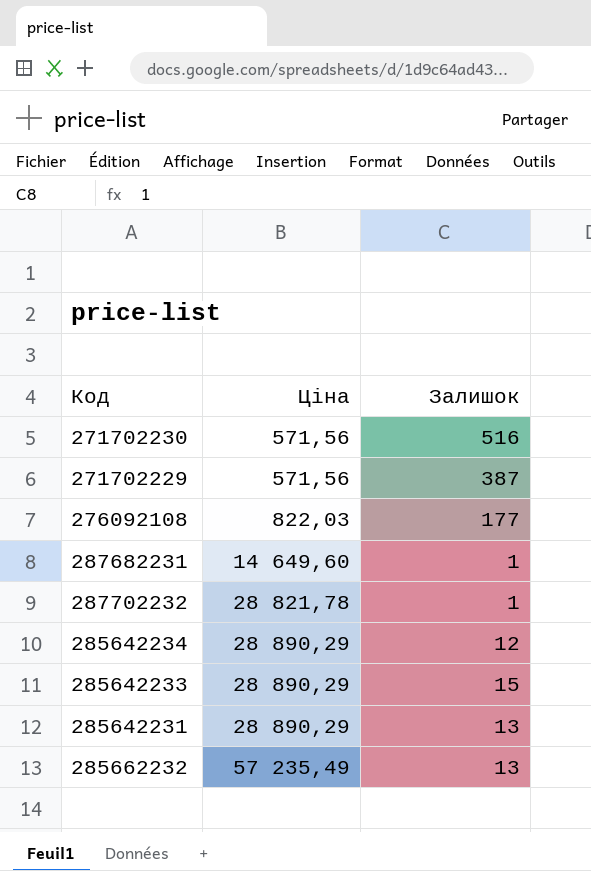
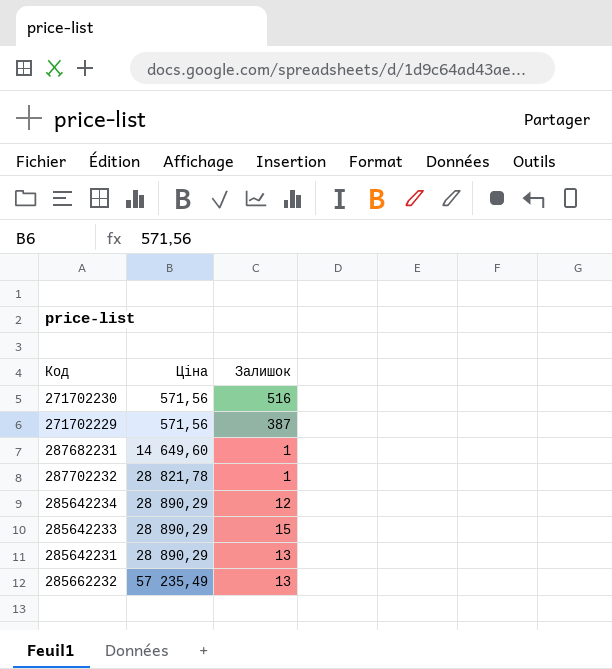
row 276092108: 822,03 | 177 -> none

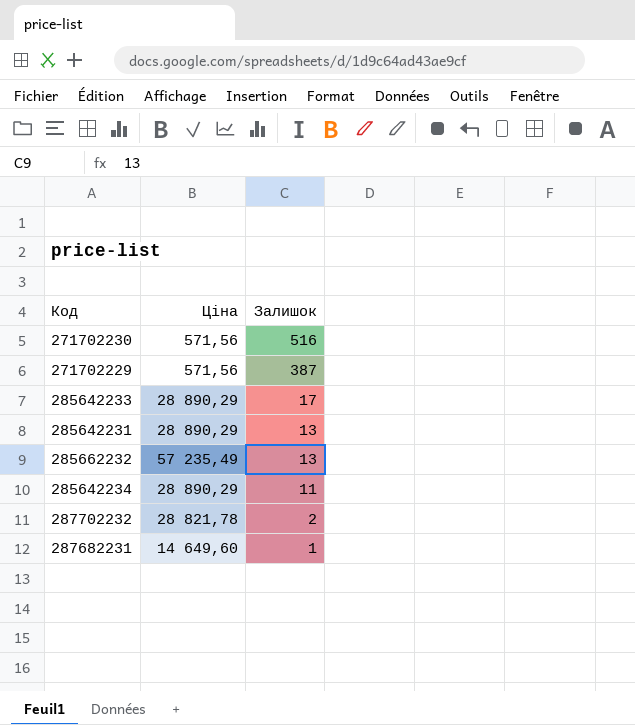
row order: Ціна ascending -> Залишок descending
285642233 | Залишок: 15 -> 17
285642234 | Залишок: 12 -> 11
287702232 | Залишок: 1 -> 2

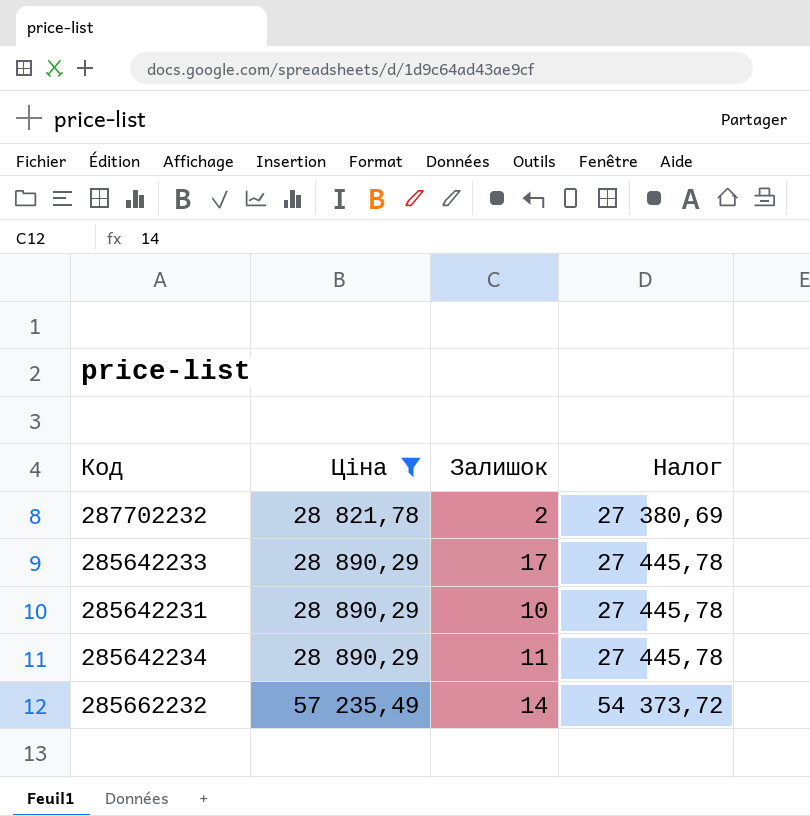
filter: none -> Ціна >= 28 821,78
row order: Залишок descending -> Ціна ascending
column Налог | formula: none -> [Ціна] * 0,95
285642231 | Залишок: 13 -> 10
285662232 | Залишок: 13 -> 14

